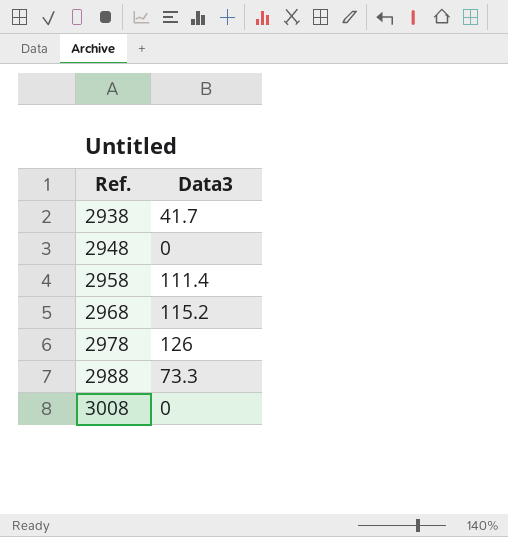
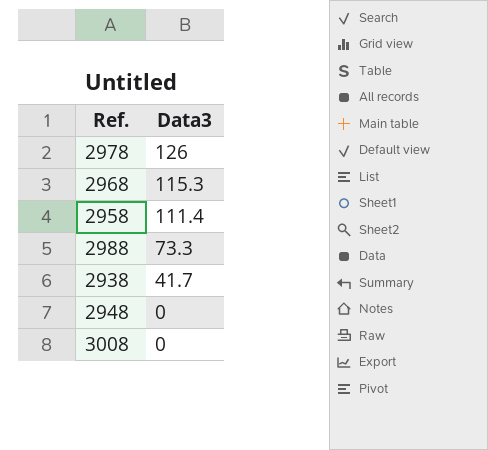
row order: Ref. ascending -> Data3 descending
2968 | Data3: 115.2 -> 115.3

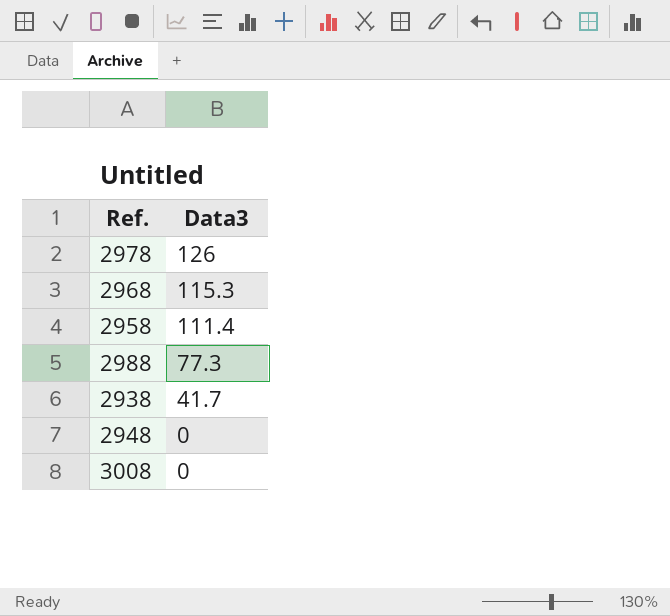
2988 | Data3: 73.3 -> 77.3

